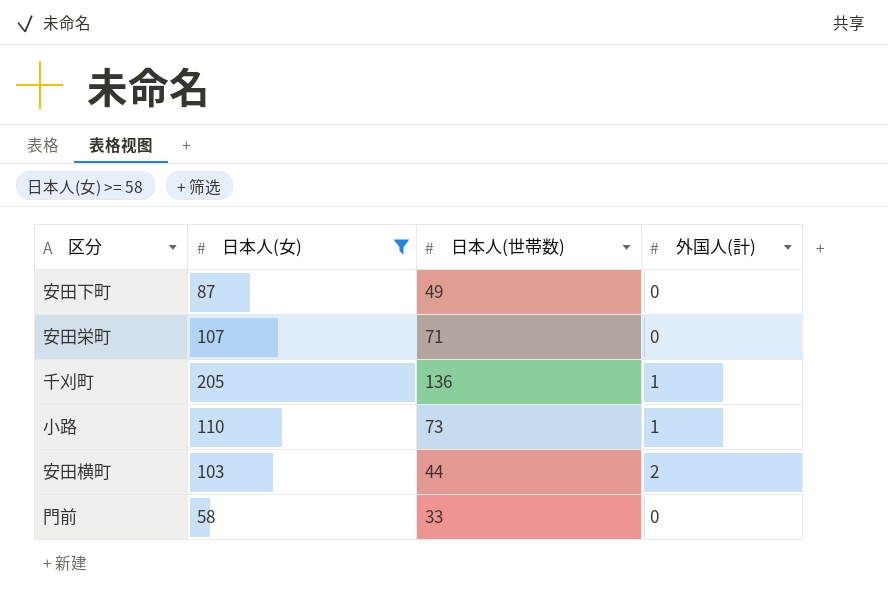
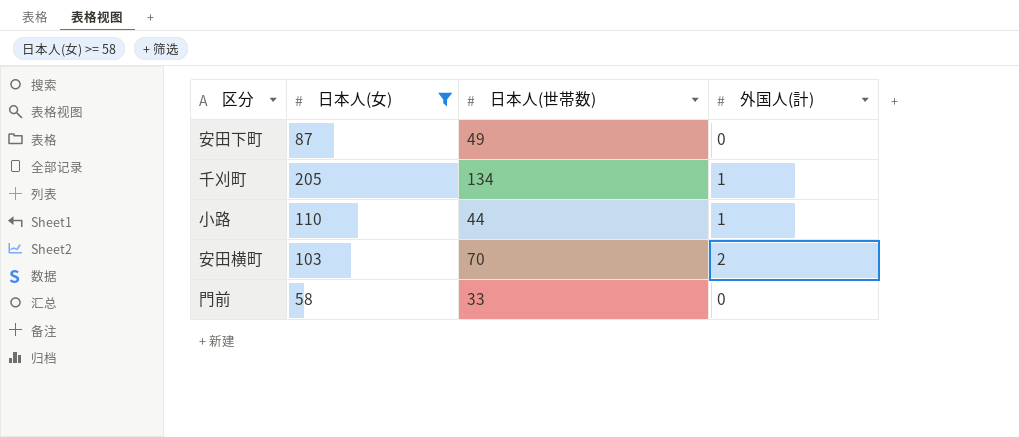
row 安田栄町: 107 | 71 | 0 -> none
千刈町 | 日本人(世帯数): 136 -> 134
小路 | 日本人(世帯数): 73 -> 44
安田横町 | 日本人(世帯数): 44 -> 70

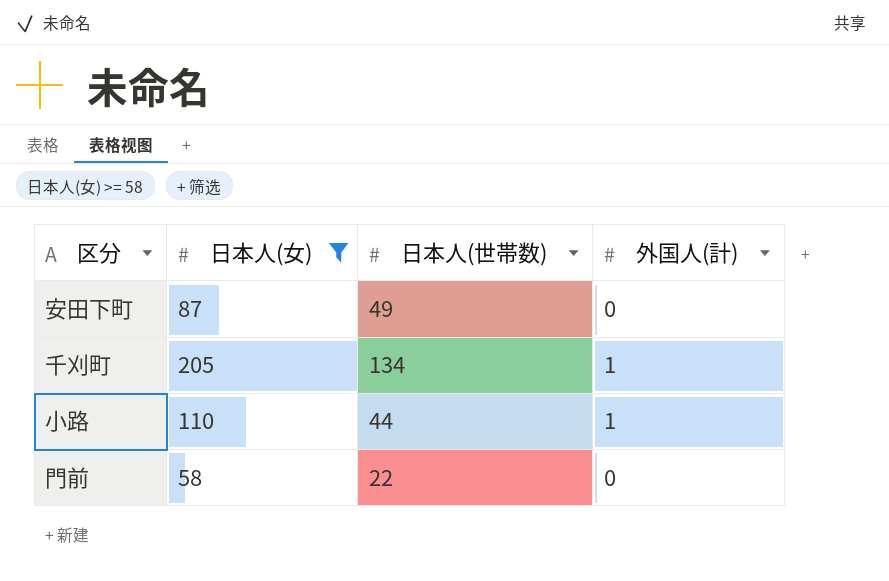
row 安田横町: 103 | 70 | 2 -> none
門前 | 日本人(世帯数): 33 -> 22

